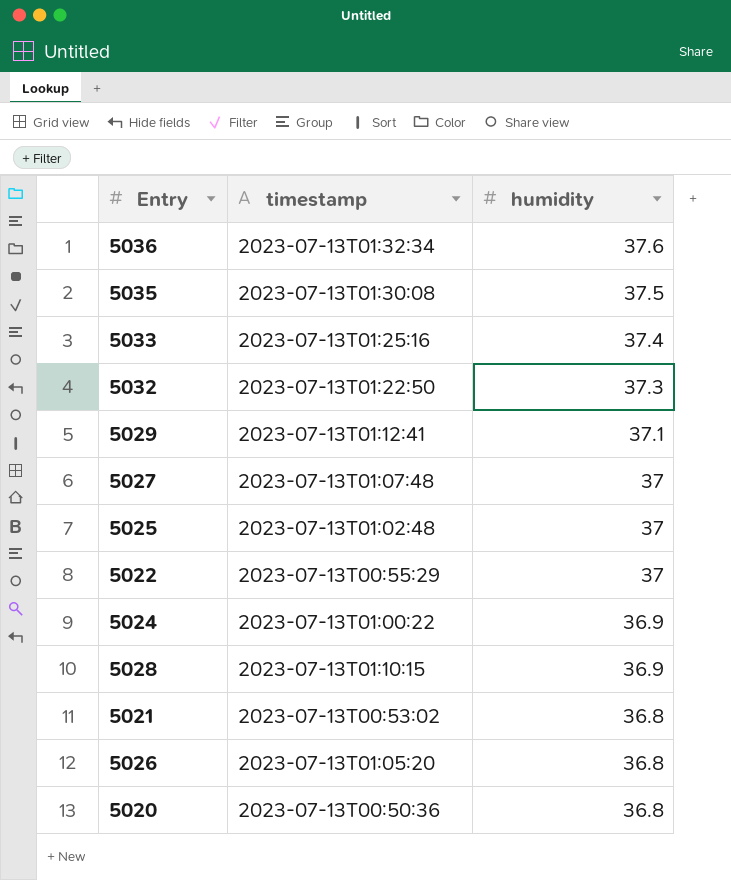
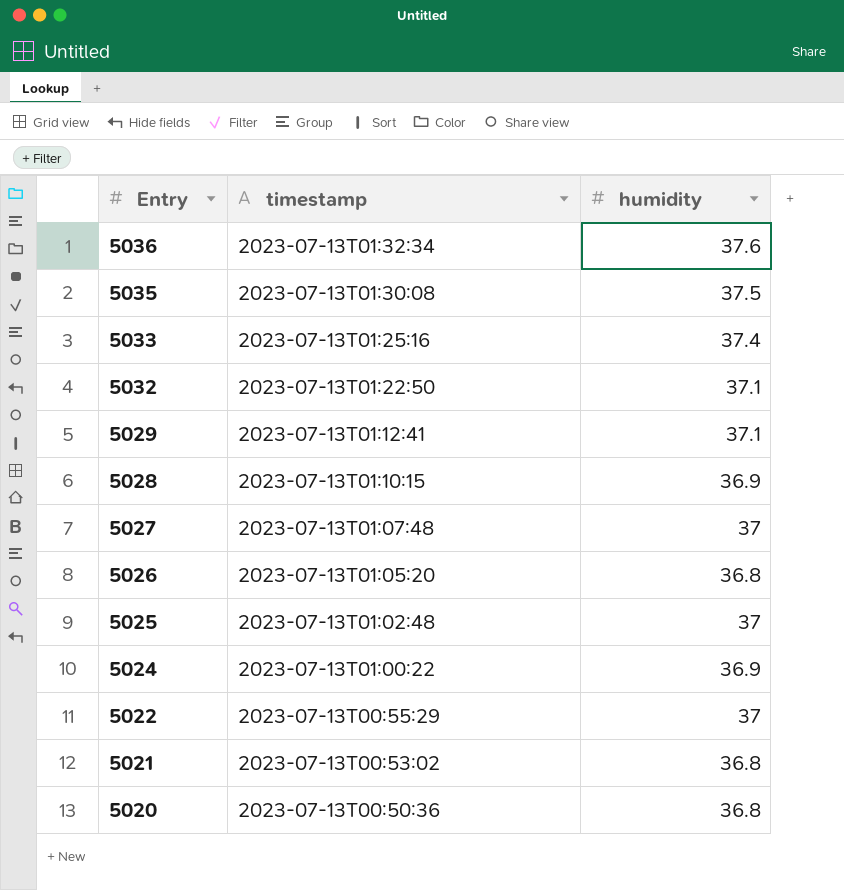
row order: humidity descending -> Entry descending
5032 | humidity: 37.3 -> 37.1

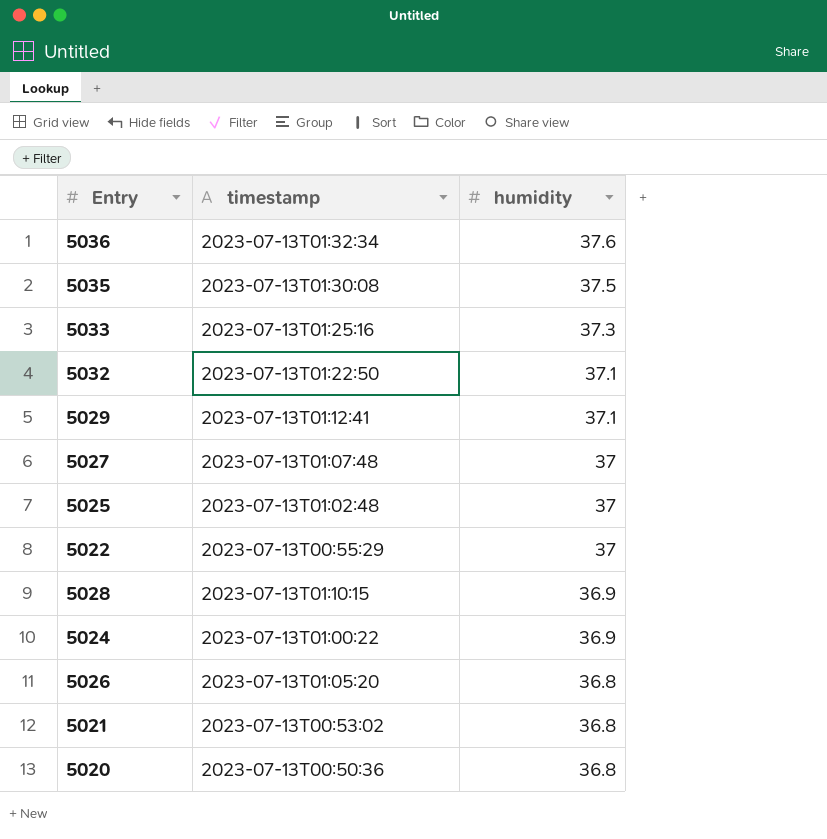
row order: Entry descending -> humidity descending
5033 | humidity: 37.4 -> 37.3

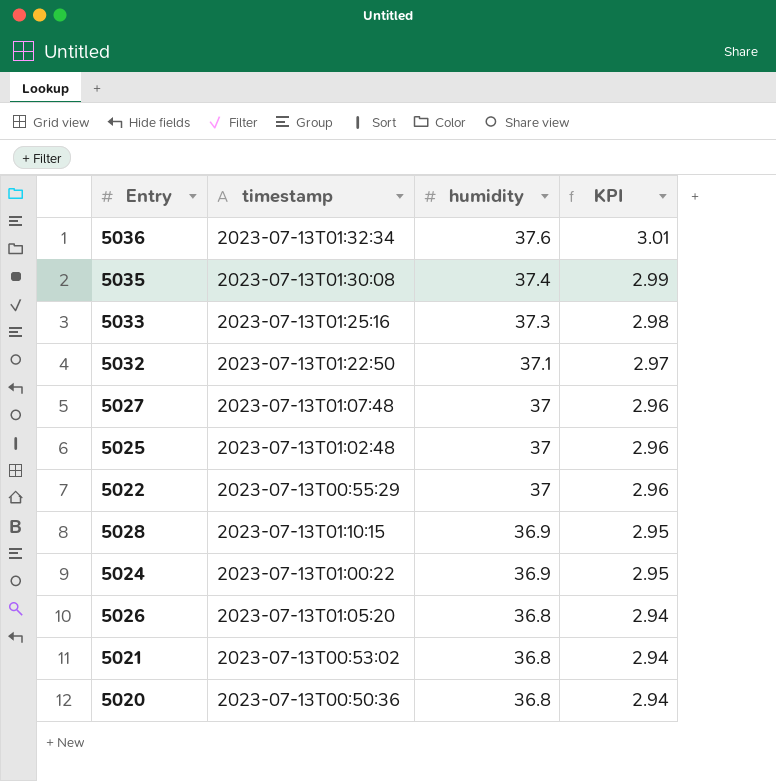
column KPI | formula: none -> [humidity] * 0.08
row 5029: 2023-07-13T01:12:41 | 37.1 -> none
5035 | humidity: 37.5 -> 37.4

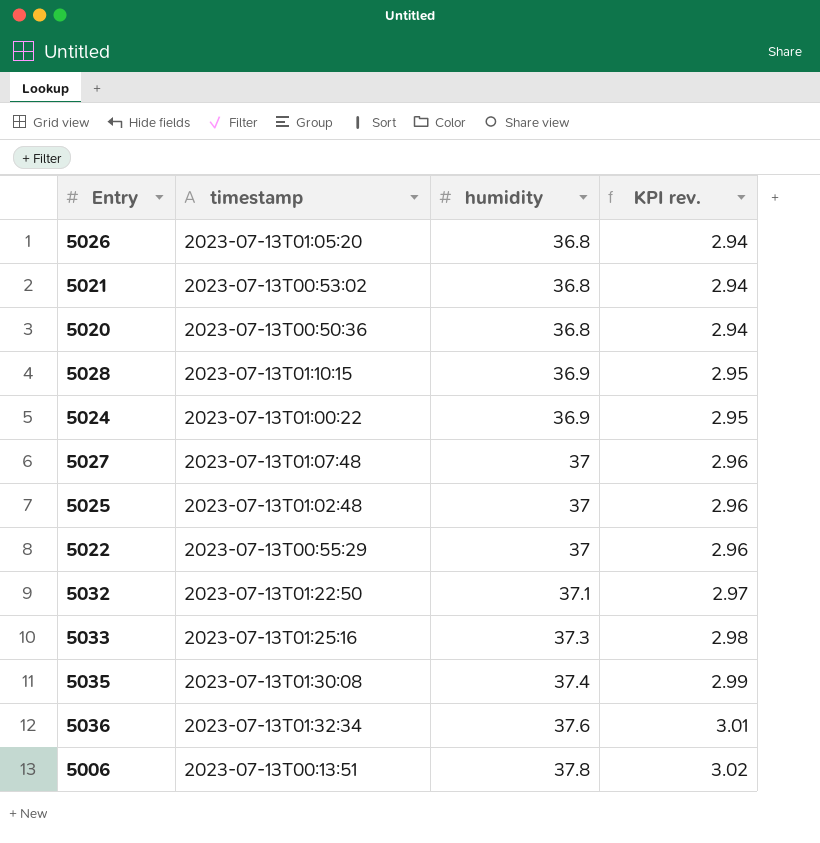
row order: humidity descending -> humidity ascending
column name: KPI -> KPI rev.
row 5006: none -> 2023-07-13T00:13:51 | 37.8 | 3.02

